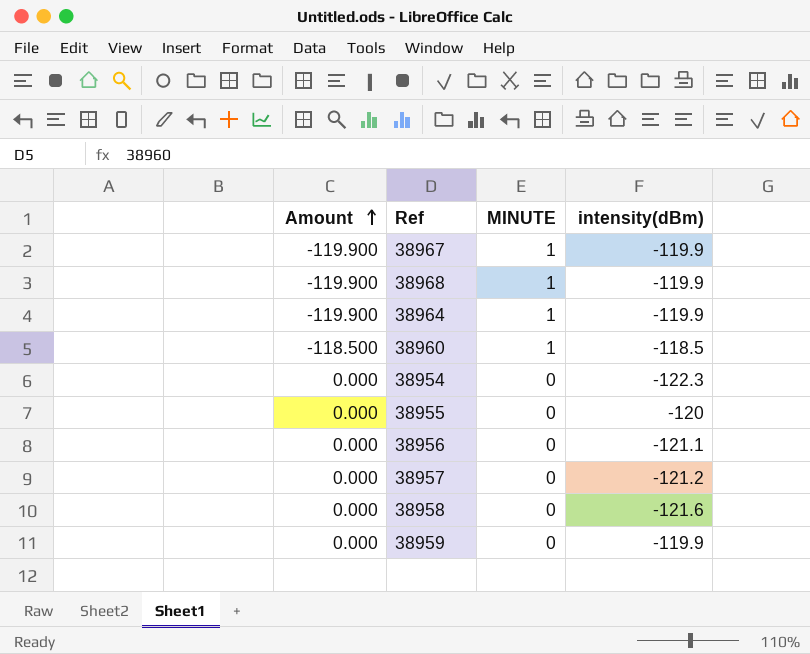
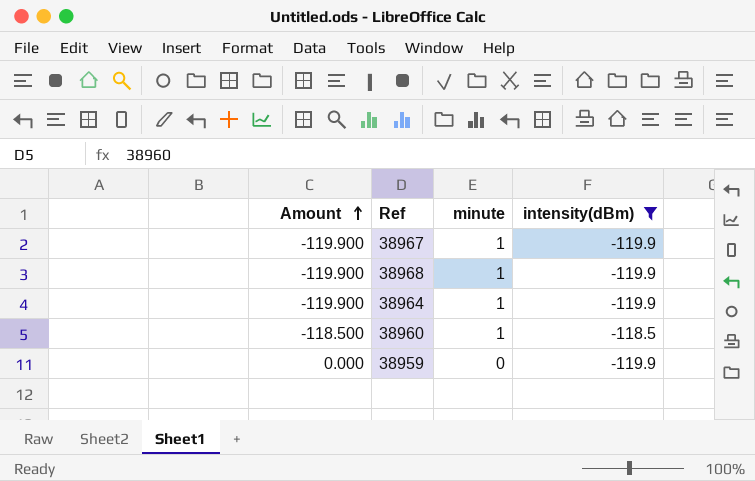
filter: none -> intensity(dBm) >= -119.9
column name: MINUTE -> minute

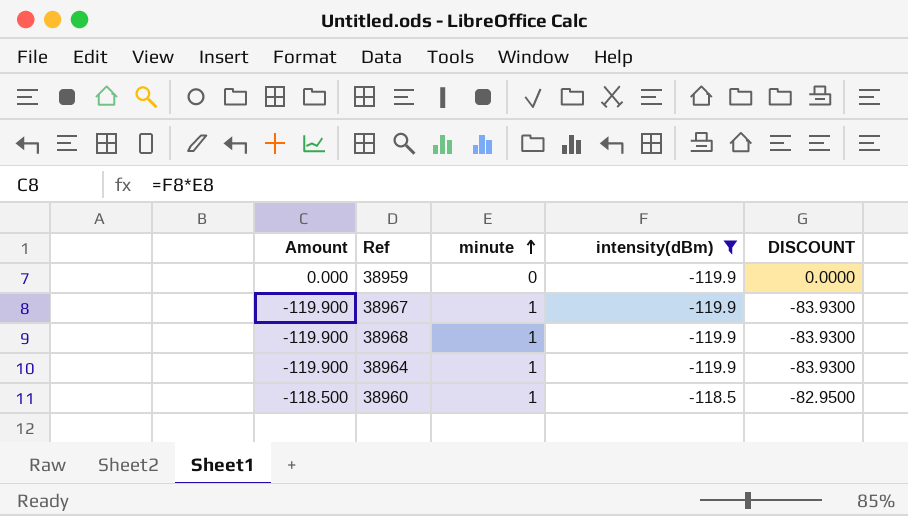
row order: Amount ascending -> minute ascending
column DISCOUNT | formula: none -> [Amount] * 0.7

